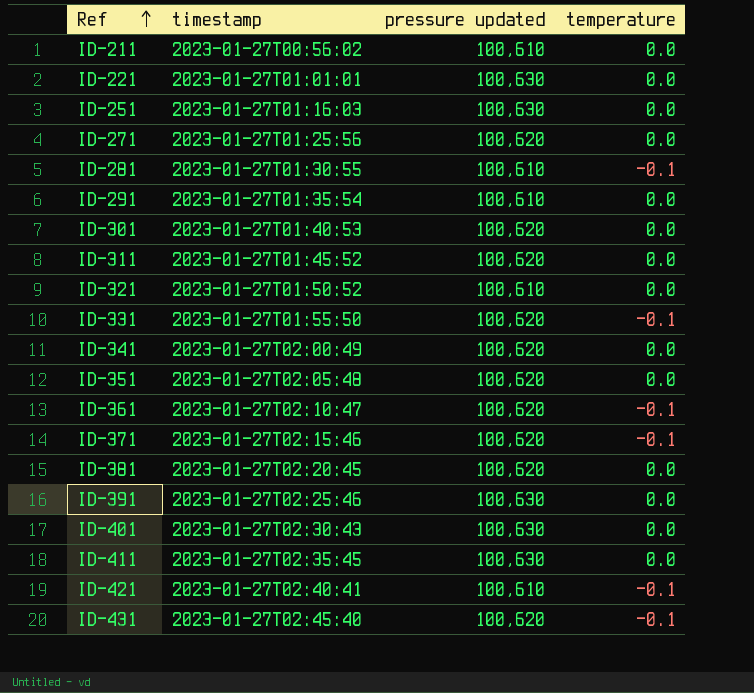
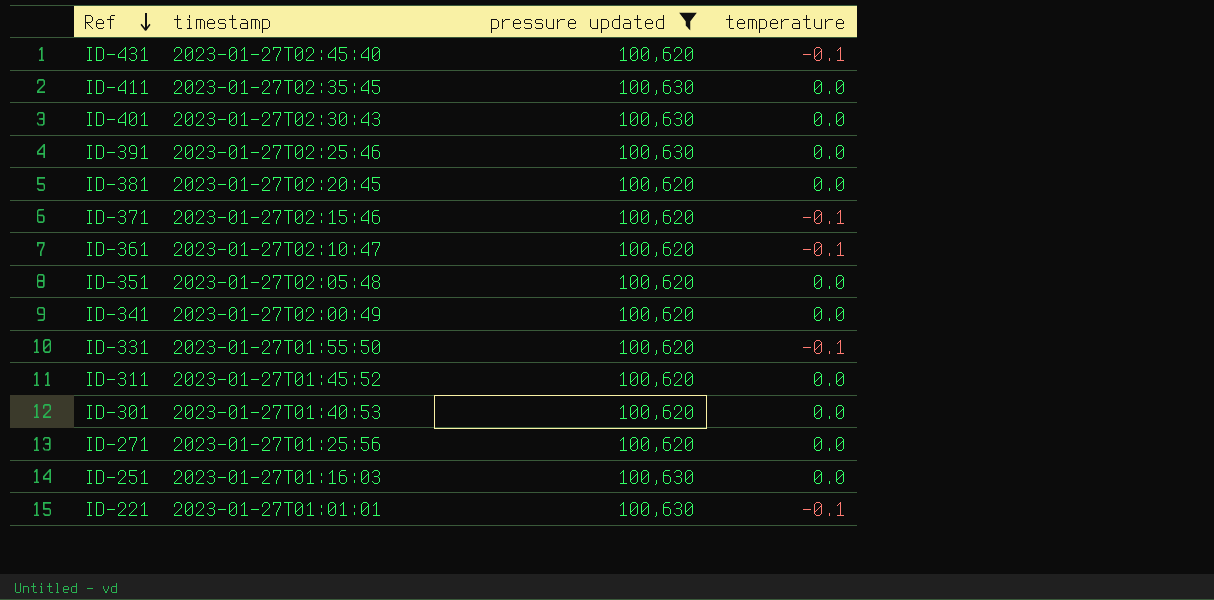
filter: none -> pressure updated != 100,610
row order: Ref ascending -> Ref descending
ID-221 | temperature: 0.0 -> -0.1

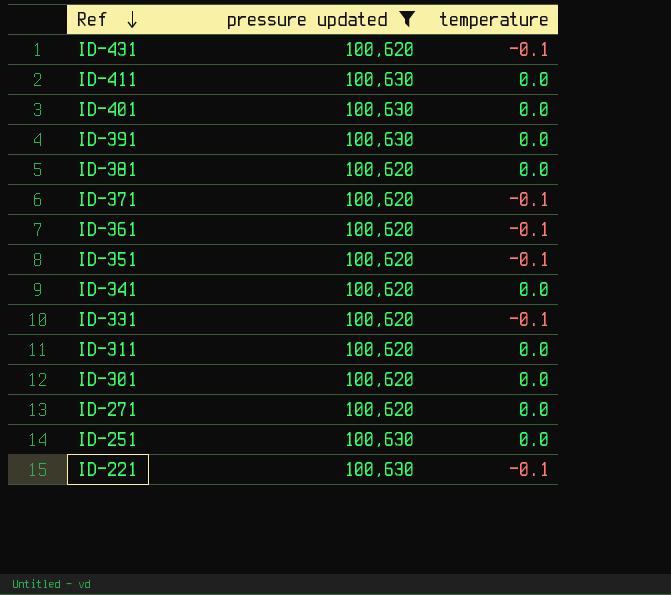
column timestamp | position: 2 -> none
ID-351 | temperature: 0.0 -> -0.1

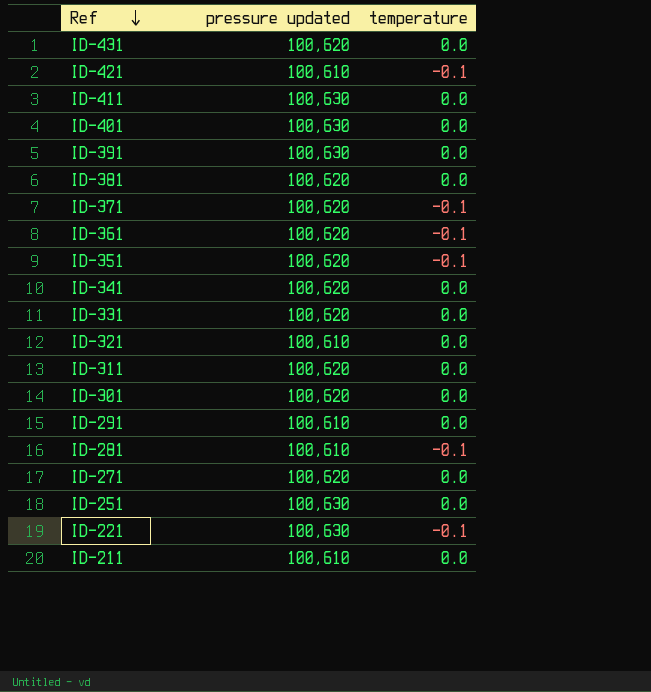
filter: pressure updated != 100,610 -> none
ID-431 | temperature: -0.1 -> 0.0
ID-331 | temperature: -0.1 -> 0.0

